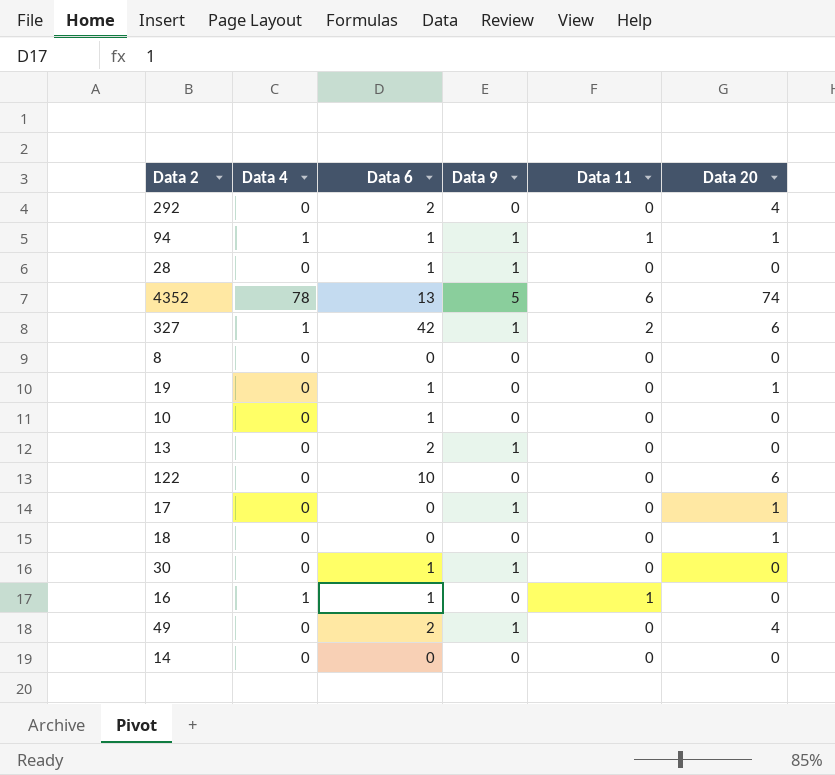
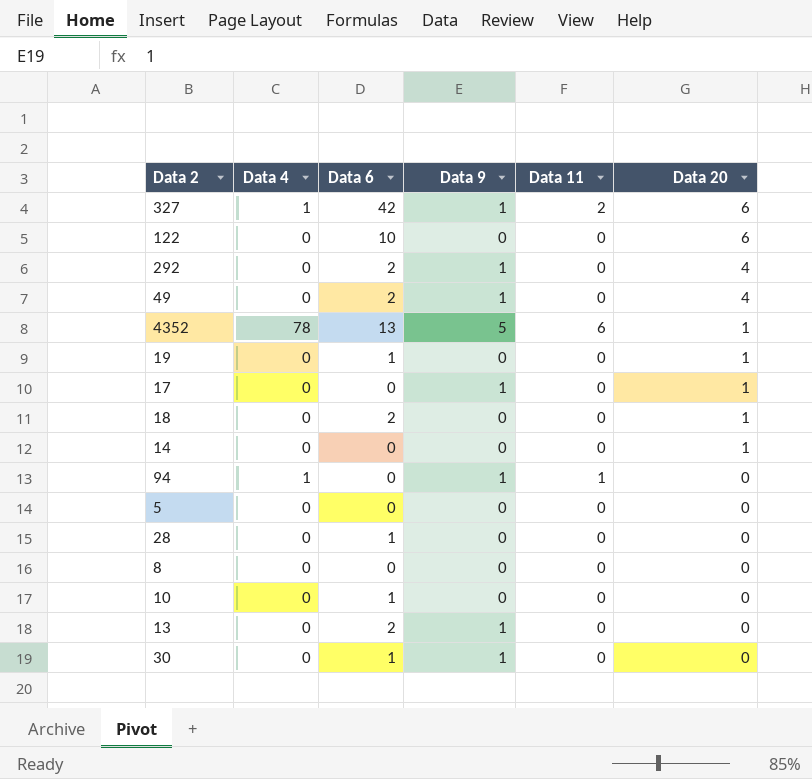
row order: none -> Data 20 descending
row 16: 1 | 1 | 0 | 1 | 0 -> none
292 | Data 9: 0 -> 1
4352 | Data 20: 74 -> 1
18 | Data 6: 0 -> 2
14 | Data 20: 0 -> 1
94 | Data 6: 1 -> 0
94 | Data 20: 1 -> 0
row 5: none -> 0 | 0 | 0 | 0 | 0
28 | Data 9: 1 -> 0

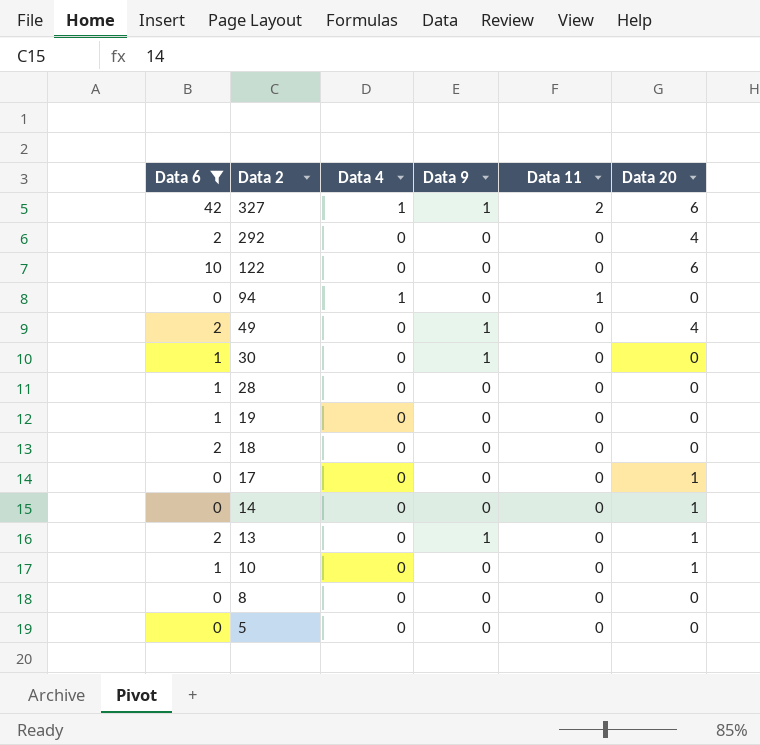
filter: none -> Data 6 != 13
row order: Data 20 descending -> Data 2 descending
column Data 6 | position: 3 -> 1
292 | Data 9: 1 -> 0
94 | Data 9: 1 -> 0
19 | Data 20: 1 -> 0
18 | Data 20: 1 -> 0
17 | Data 9: 1 -> 0
13 | Data 20: 0 -> 1
10 | Data 20: 0 -> 1

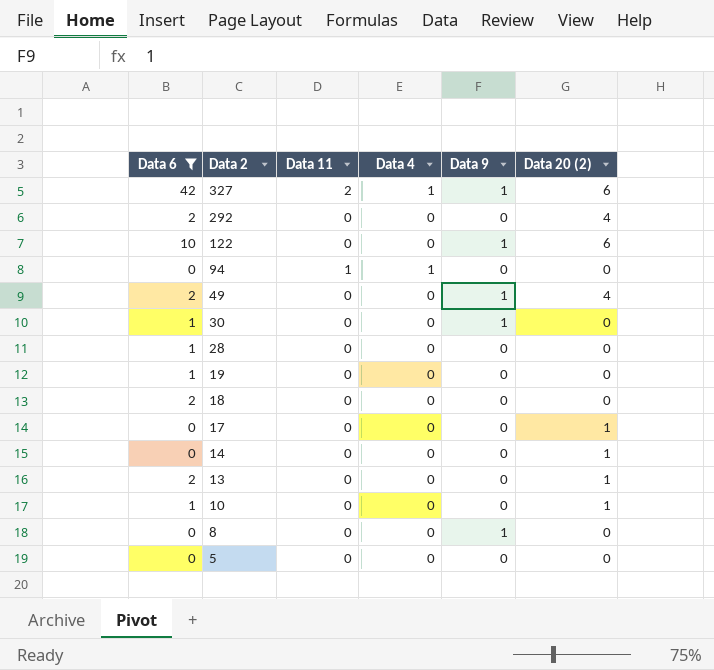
column Data 11 | position: 5 -> 3
column name: Data 20 -> Data 20 (2)
122 | Data 9: 0 -> 1
13 | Data 9: 1 -> 0
8 | Data 9: 0 -> 1

